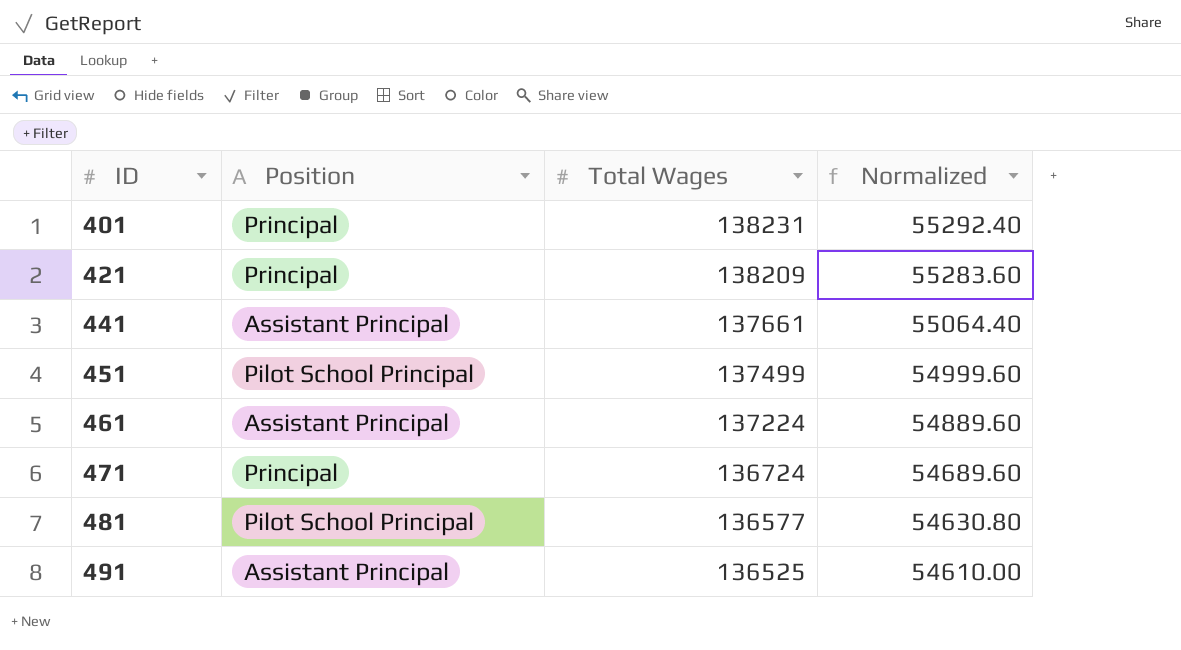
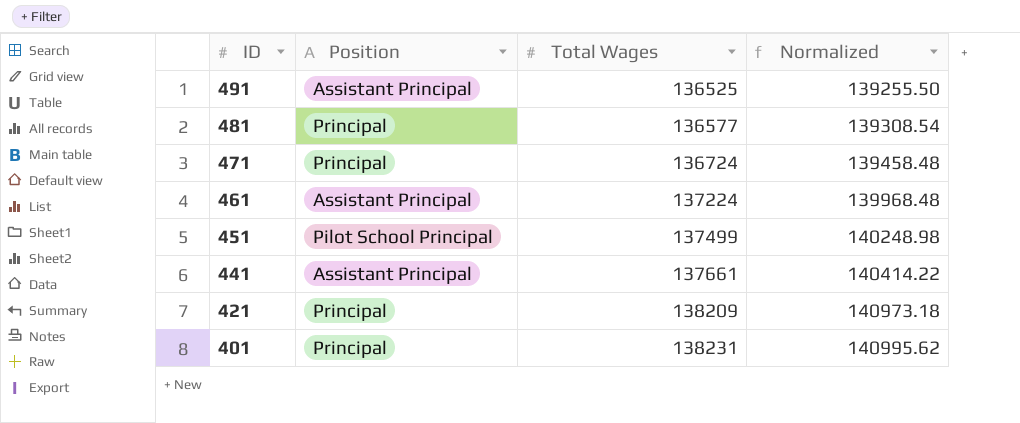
row order: ID ascending -> ID descending
column Normalized | formula: [Total Wages] * 0.4 -> [Total Wages] * 1.02
481 | Position: Pilot School Principal -> Principal

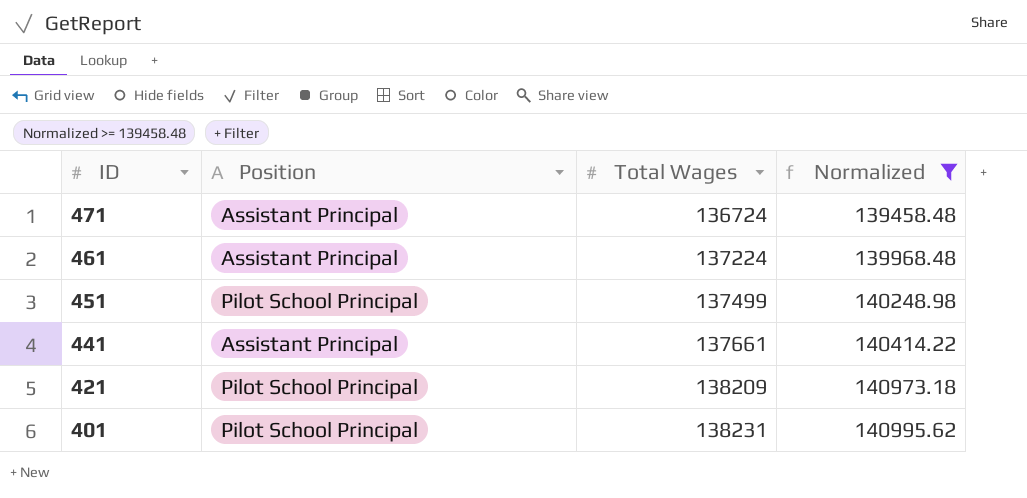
filter: none -> Normalized >= 139458.48
471 | Position: Principal -> Assistant Principal
421 | Position: Principal -> Pilot School Principal
401 | Position: Principal -> Pilot School Principal

